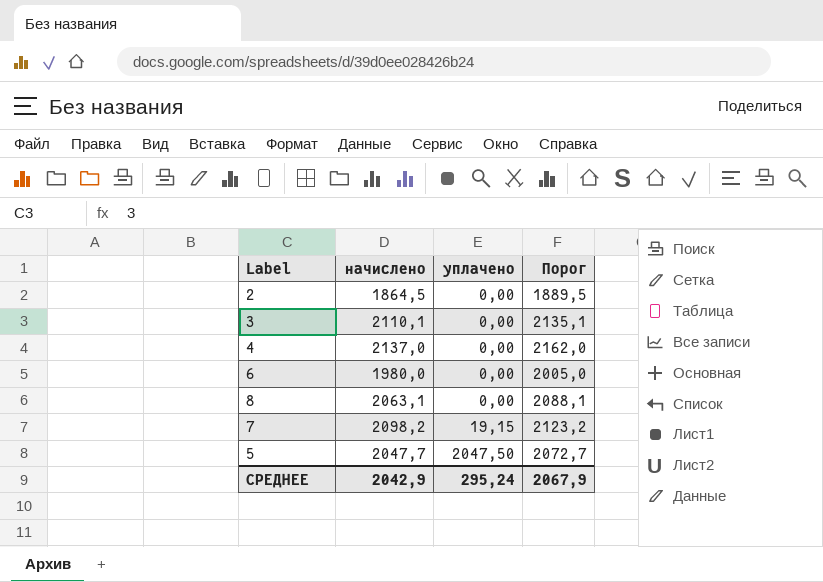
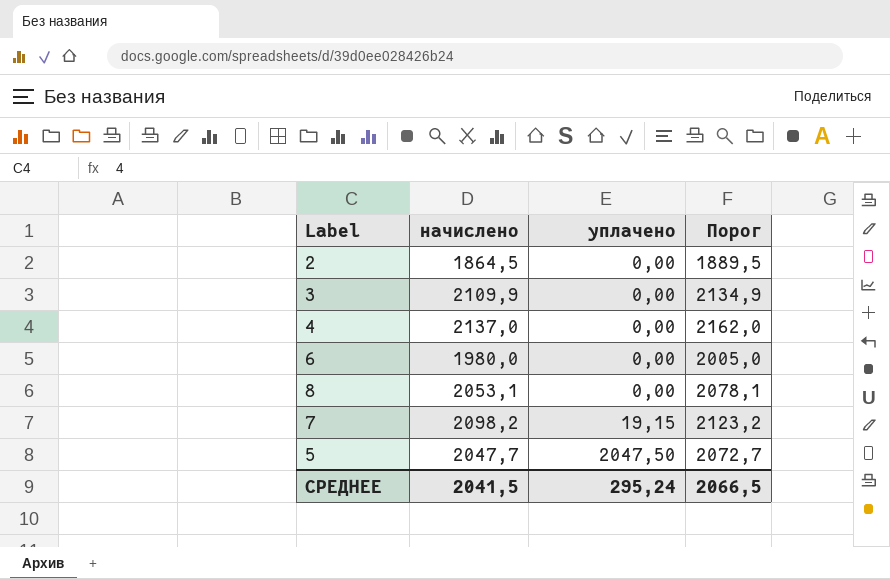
3 | начислено: 2110,1 -> 2109,9
3 | Порог: 2135,1 -> 2134,9
8 | начислено: 2063,1 -> 2053,1
8 | Порог: 2088,1 -> 2078,1
СРЕДНЕЕ | начислено: 2042,9 -> 2041,5
СРЕДНЕЕ | Порог: 2067,9 -> 2066,5

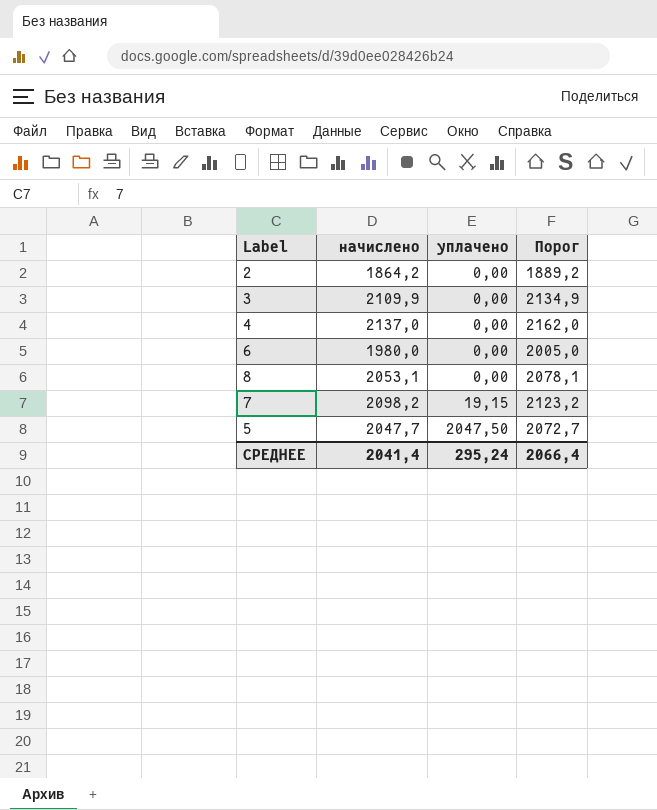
2 | начислено: 1864,5 -> 1864,2
2 | Порог: 1889,5 -> 1889,2
СРЕДНЕЕ | начислено: 2041,5 -> 2041,4
СРЕДНЕЕ | Порог: 2066,5 -> 2066,4

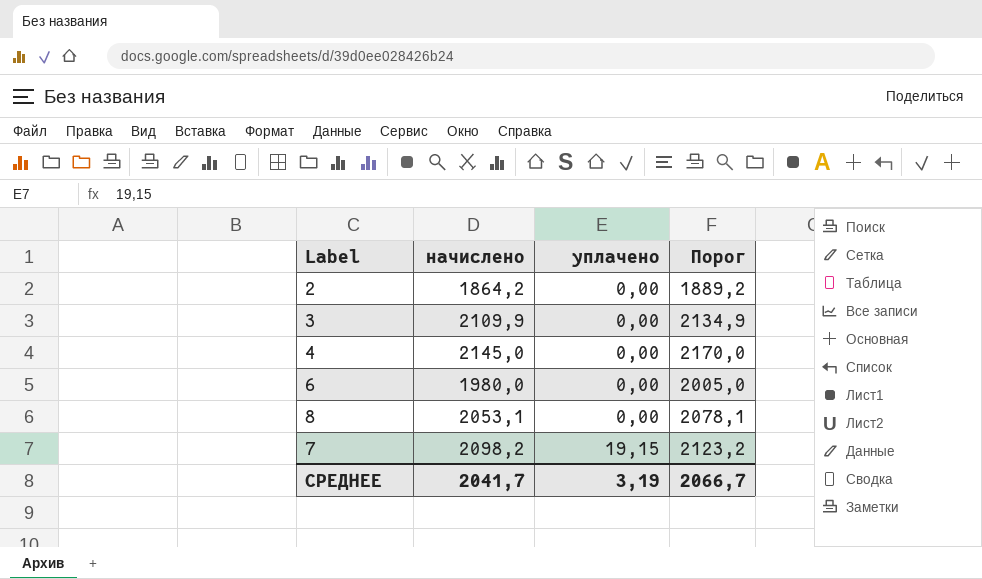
row 5: 2047,7 | 2047,50 | 2072,7 -> none
4 | начислено: 2137,0 -> 2145,0
4 | Порог: 2162,0 -> 2170,0
СРЕДНЕЕ | начислено: 2041,4 -> 2041,7
СРЕДНЕЕ | уплачено: 295,24 -> 3,19
СРЕДНЕЕ | Порог: 2066,4 -> 2066,7

